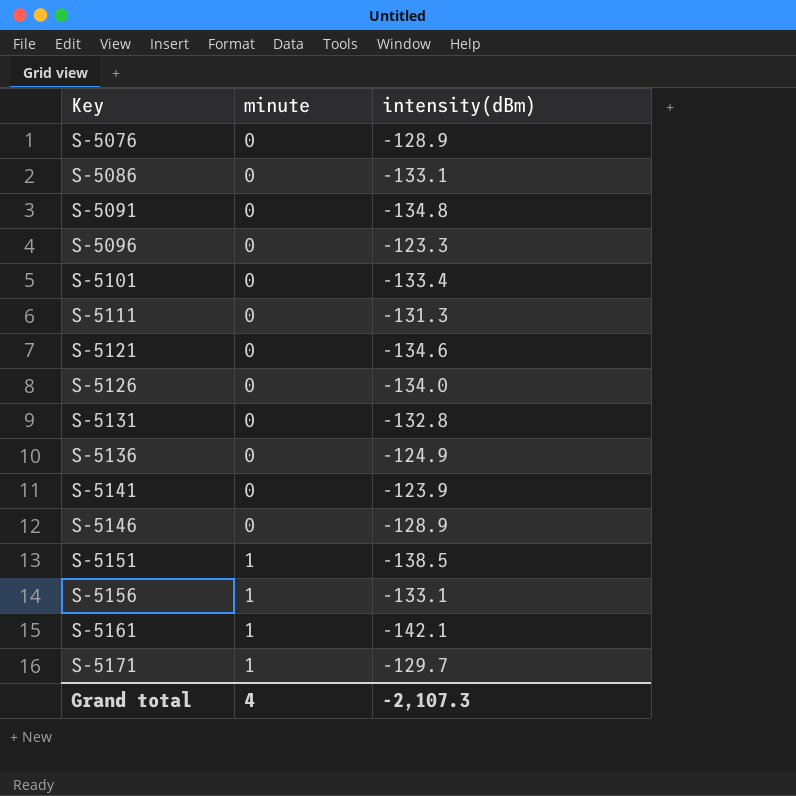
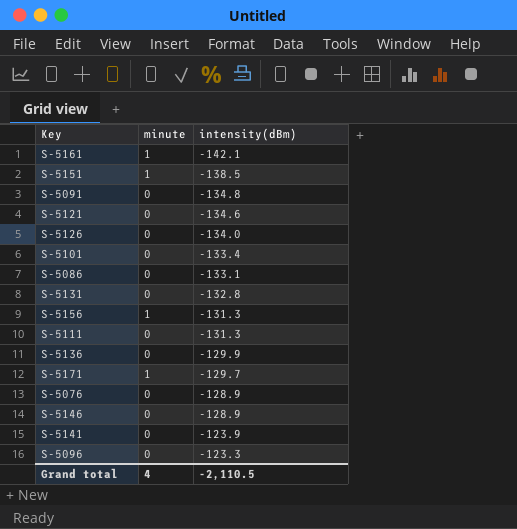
row order: Key ascending -> intensity(dBm) ascending
S-5156 | intensity(dBm): -133.1 -> -131.3
S-5136 | intensity(dBm): -124.9 -> -129.9
Grand total | intensity(dBm): -2,107.3 -> -2,110.5

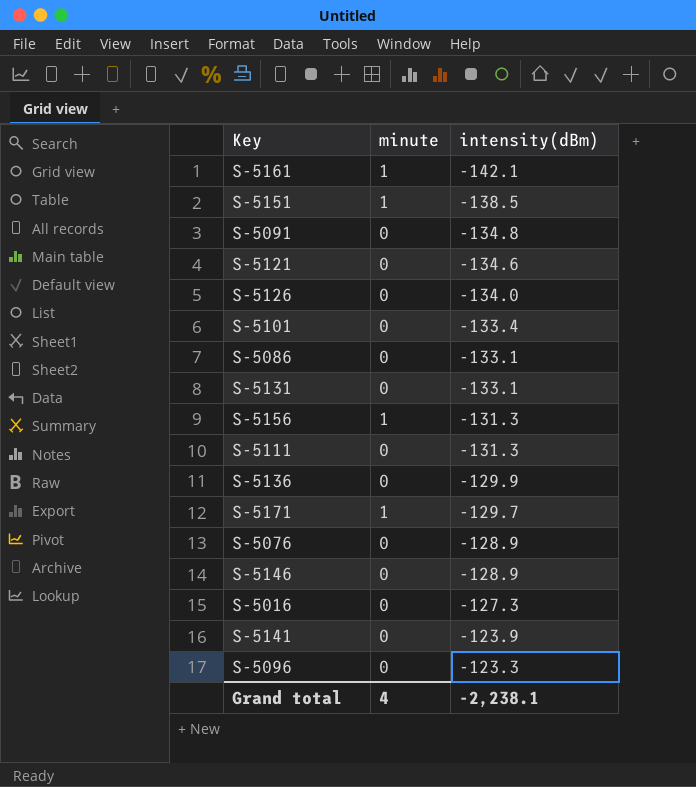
S-5131 | intensity(dBm): -132.8 -> -133.1
row S-5016: none -> 0 | -127.3
Grand total | intensity(dBm): -2,110.5 -> -2,238.1

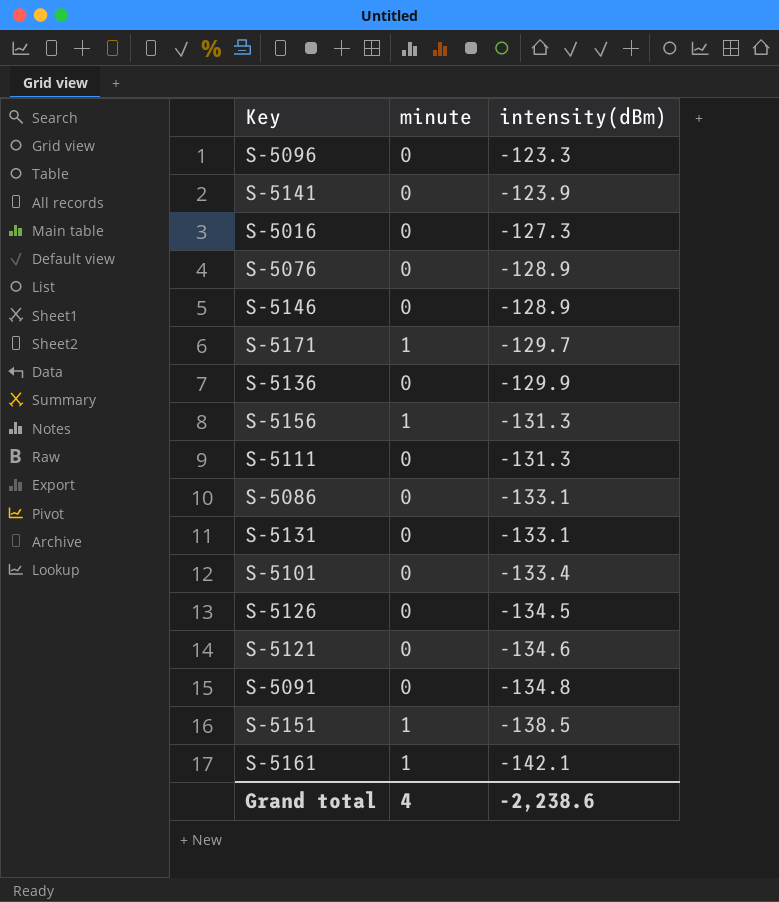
row order: intensity(dBm) ascending -> intensity(dBm) descending
S-5126 | intensity(dBm): -134.0 -> -134.5
Grand total | intensity(dBm): -2,238.1 -> -2,238.6

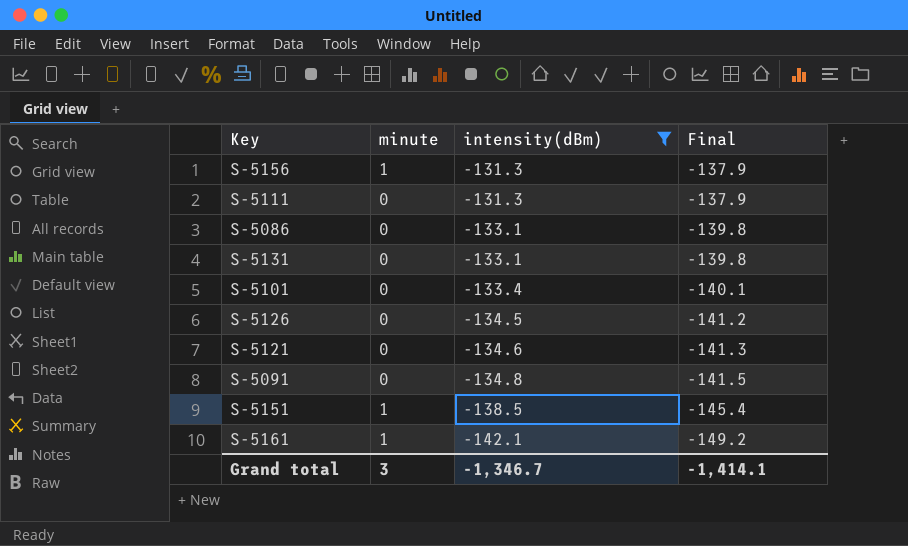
filter: none -> intensity(dBm) <= -131.3
column Final | formula: none -> [intensity(dBm)] * 1.05
Grand total | minute: 4 -> 3
Grand total | intensity(dBm): -2,238.6 -> -1,346.7

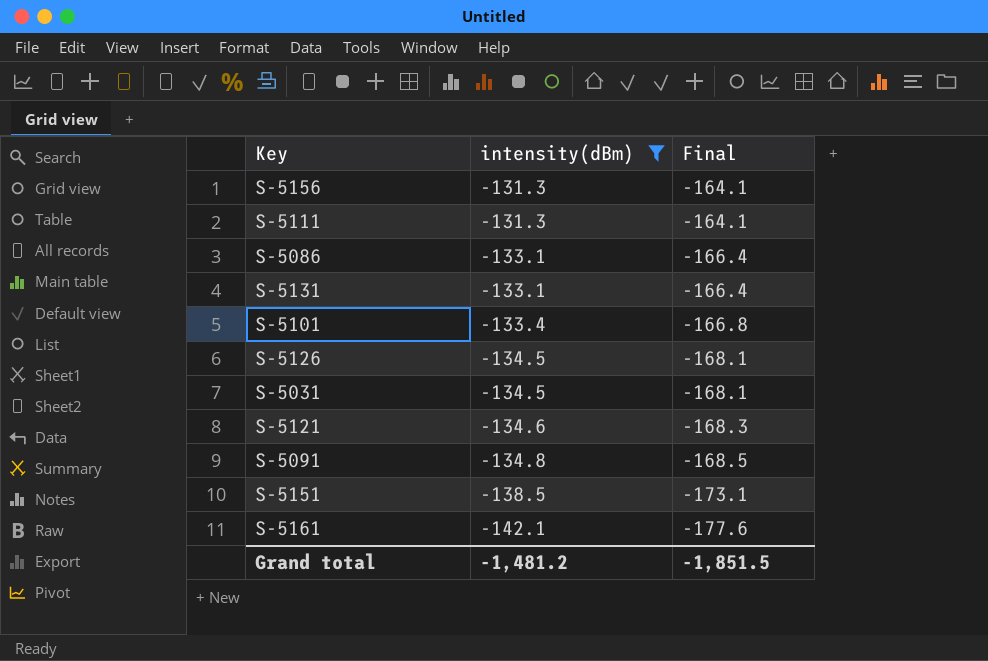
column minute | position: 2 -> none
column Final | formula: [intensity(dBm)] * 1.05 -> [intensity(dBm)] * 1.25
row S-5031: none -> -134.5 | -168.1
Grand total | intensity(dBm): -1,346.7 -> -1,481.2
Grand total | Final: -1,414.1 -> -1,851.5

